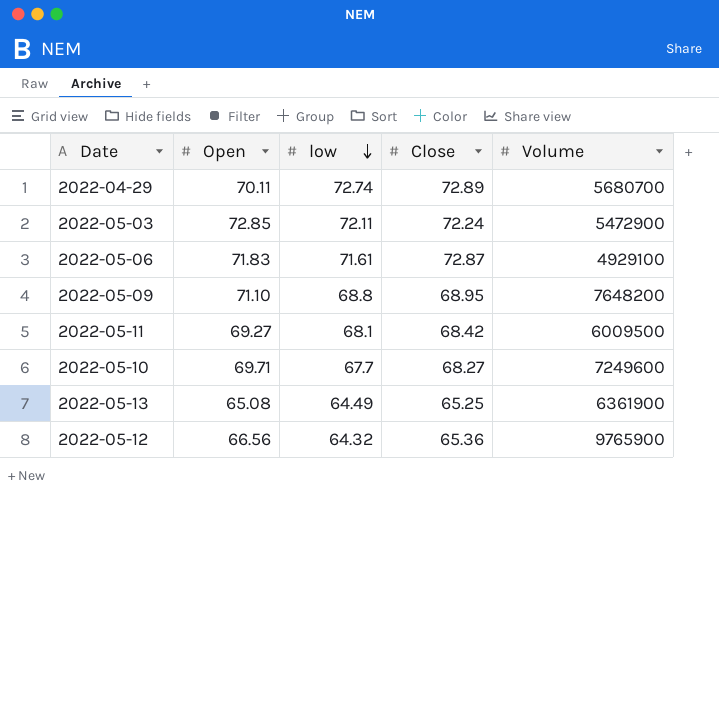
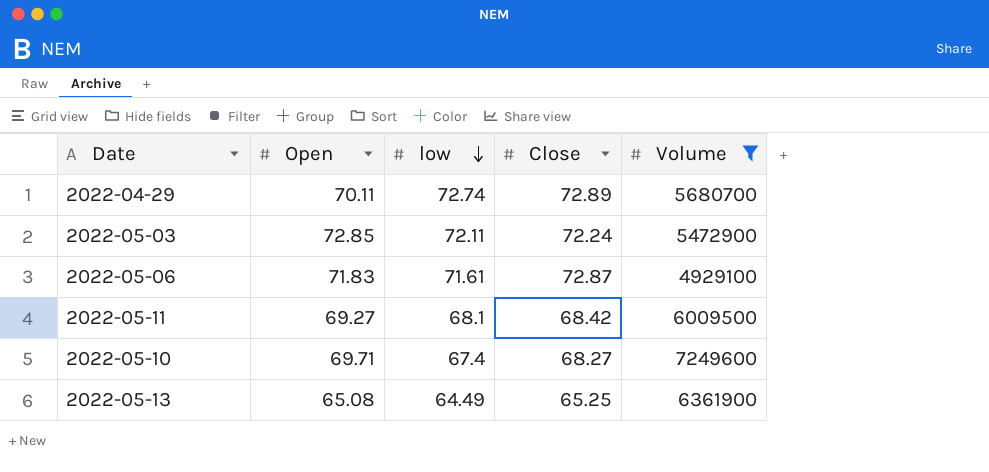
filter: none -> Volume <= 7249600
2022-05-10 | low: 67.7 -> 67.4

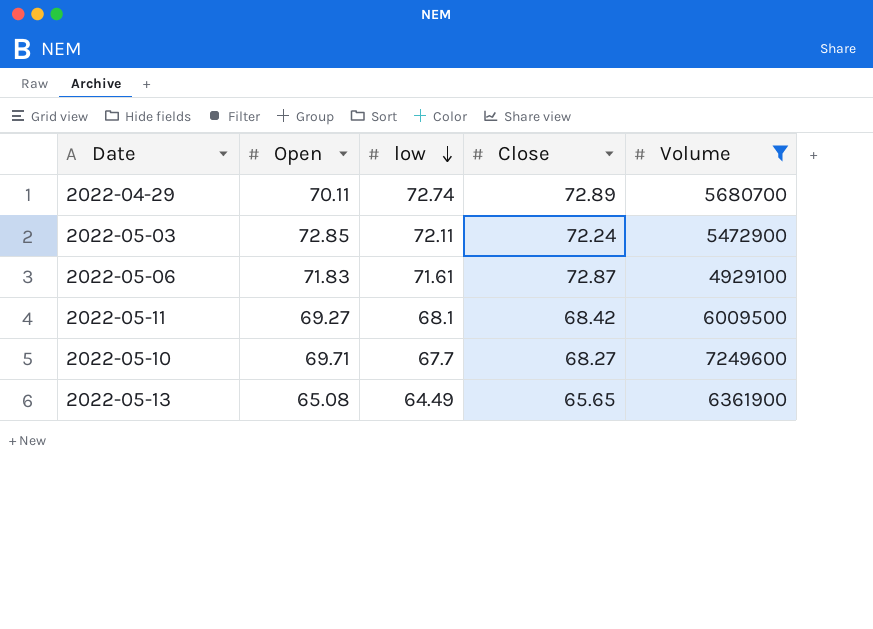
2022-05-10 | low: 67.4 -> 67.7
2022-05-13 | Close: 65.25 -> 65.65

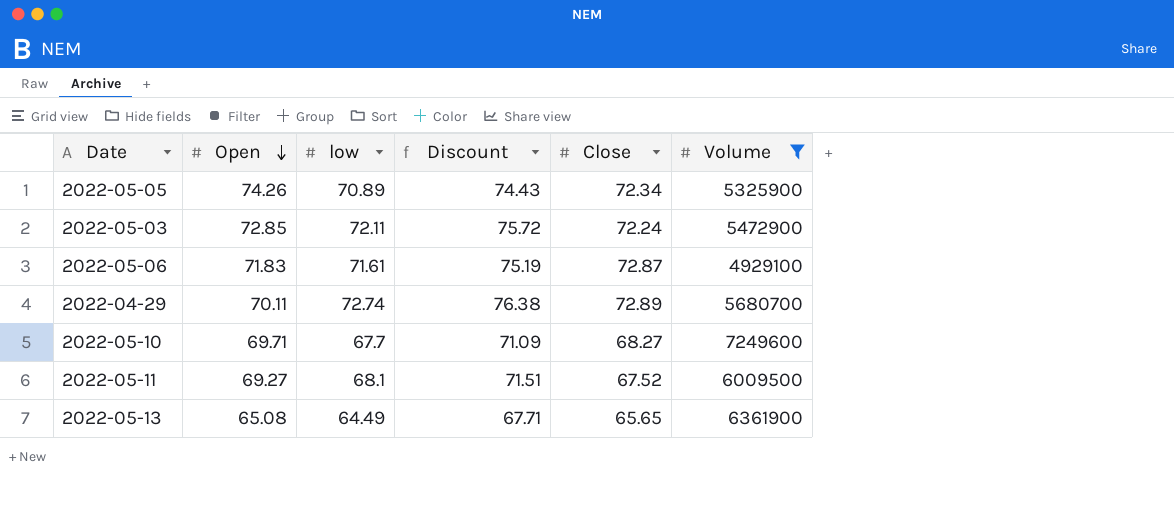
row order: low descending -> Open descending
column Discount | formula: none -> [low] * 1.05
row 2022-05-05: none -> 74.26 | 70.89 | 74.43 | 72.34 | 5325900
2022-05-11 | Close: 68.42 -> 67.52

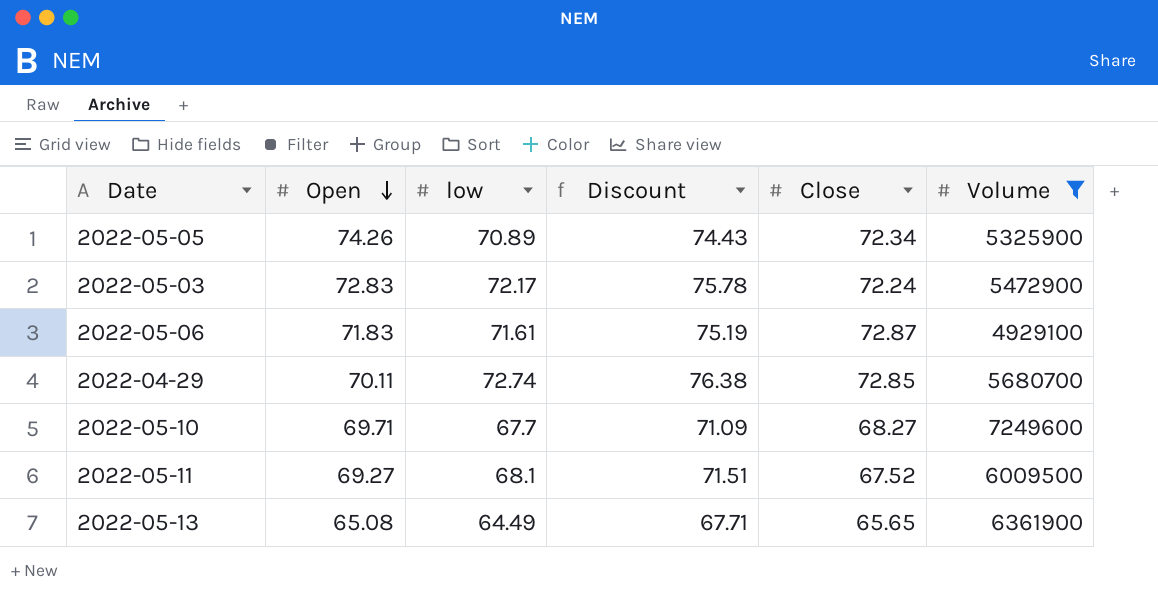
2022-05-03 | Open: 72.85 -> 72.83
2022-05-03 | low: 72.11 -> 72.17
2022-05-03 | Discount: 75.72 -> 75.78
2022-04-29 | Close: 72.89 -> 72.85

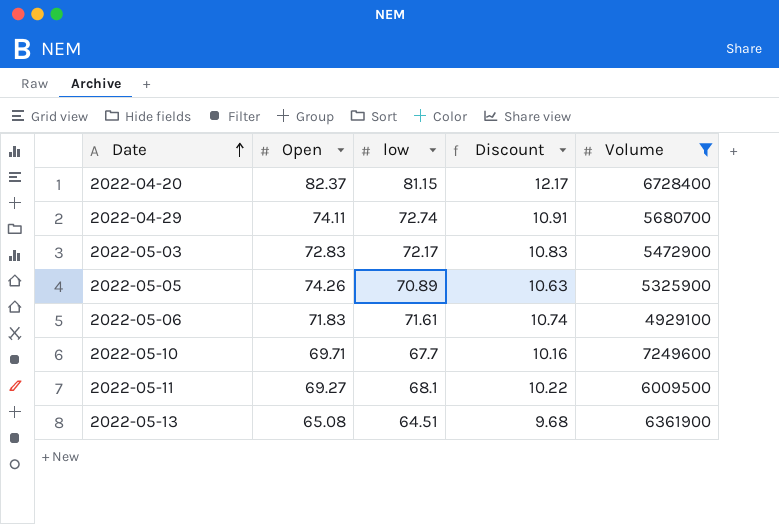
row order: Open descending -> Date ascending
column Close | position: 5 -> none
column Discount | formula: [low] * 1.05 -> [low] * 0.15
row 2022-04-20: none -> 82.37 | 81.15 | 12.17 | 6728400
2022-04-29 | Open: 70.11 -> 74.11
2022-05-13 | low: 64.49 -> 64.51

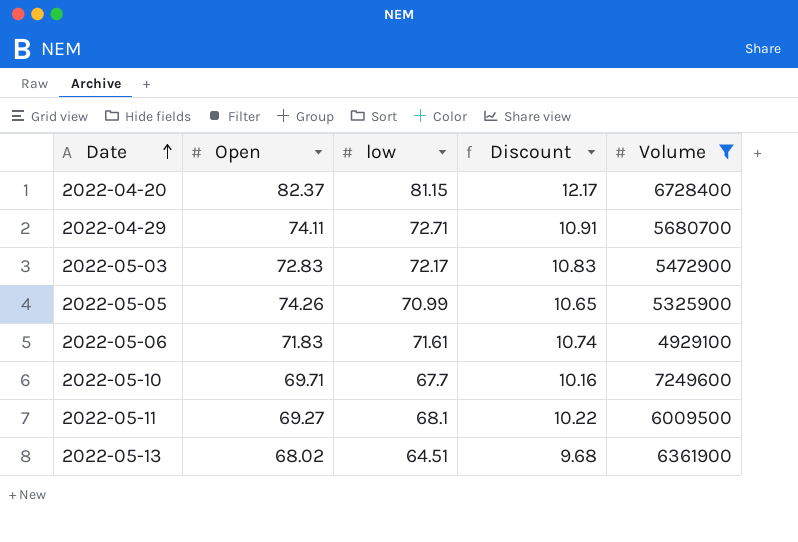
2022-04-29 | low: 72.74 -> 72.71
2022-05-05 | low: 70.89 -> 70.99
2022-05-05 | Discount: 10.63 -> 10.65
2022-05-13 | Open: 65.08 -> 68.02

